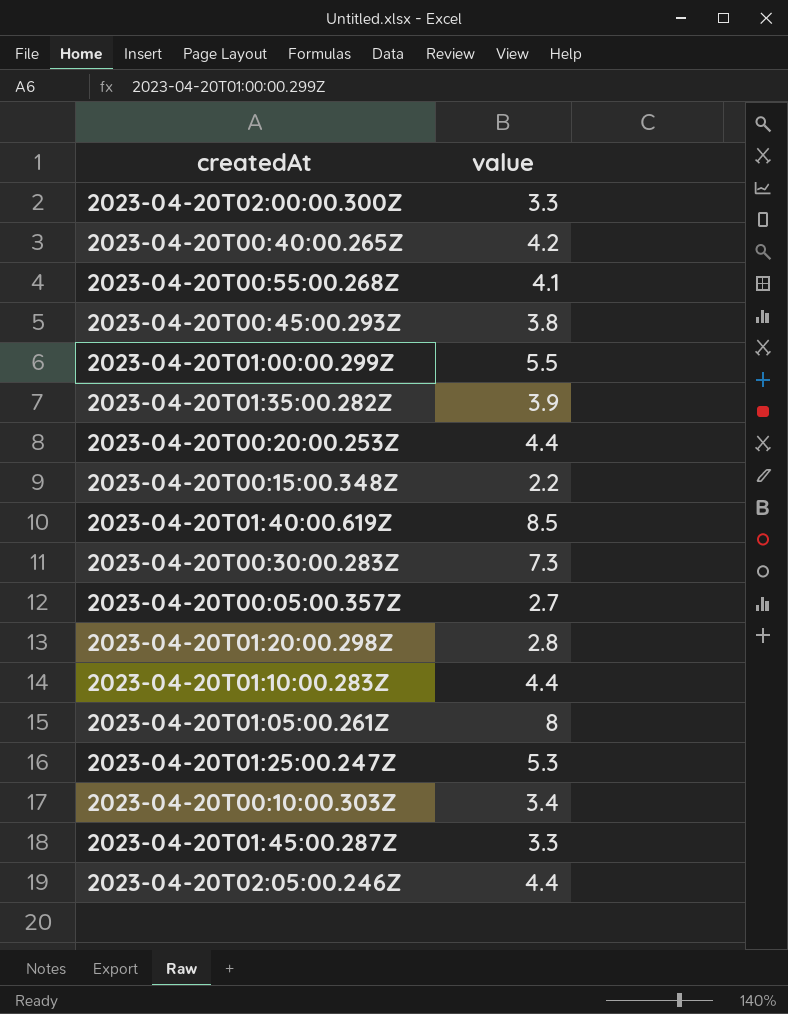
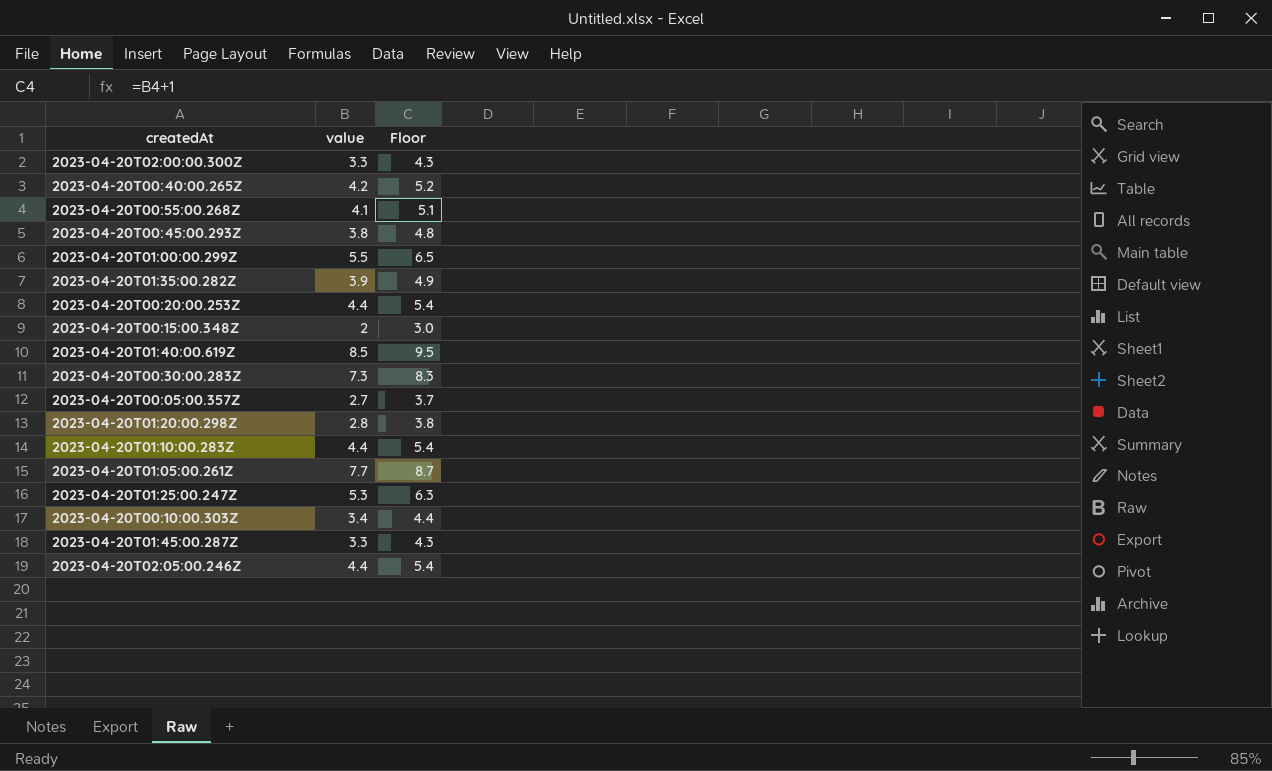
column Floor | formula: none -> [value] + 1
2023-04-20T00:15:00.348Z | value: 2.2 -> 2
2023-04-20T01:05:00.261Z | value: 8 -> 7.7

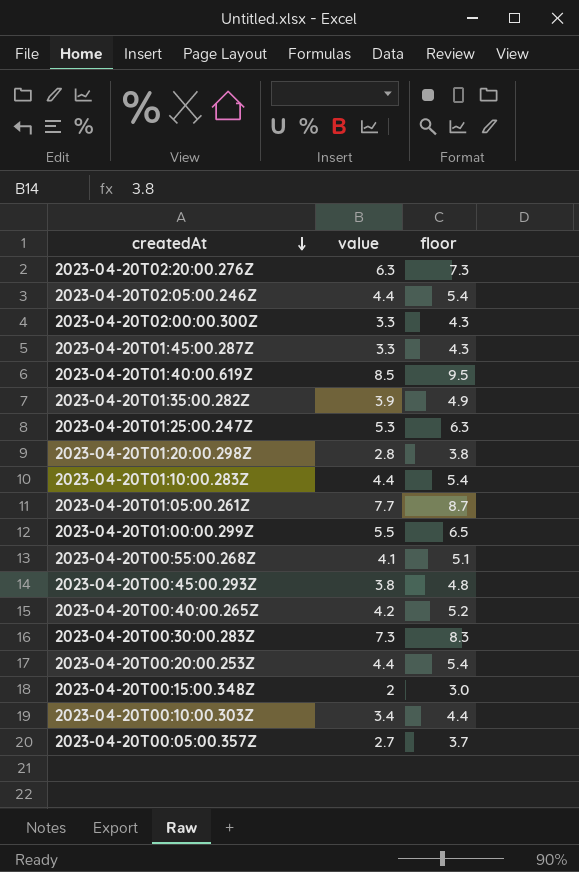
row order: none -> createdAt descending
column name: Floor -> floor
row 2023-04-20T02:20:00.276Z: none -> 6.3 | 7.3

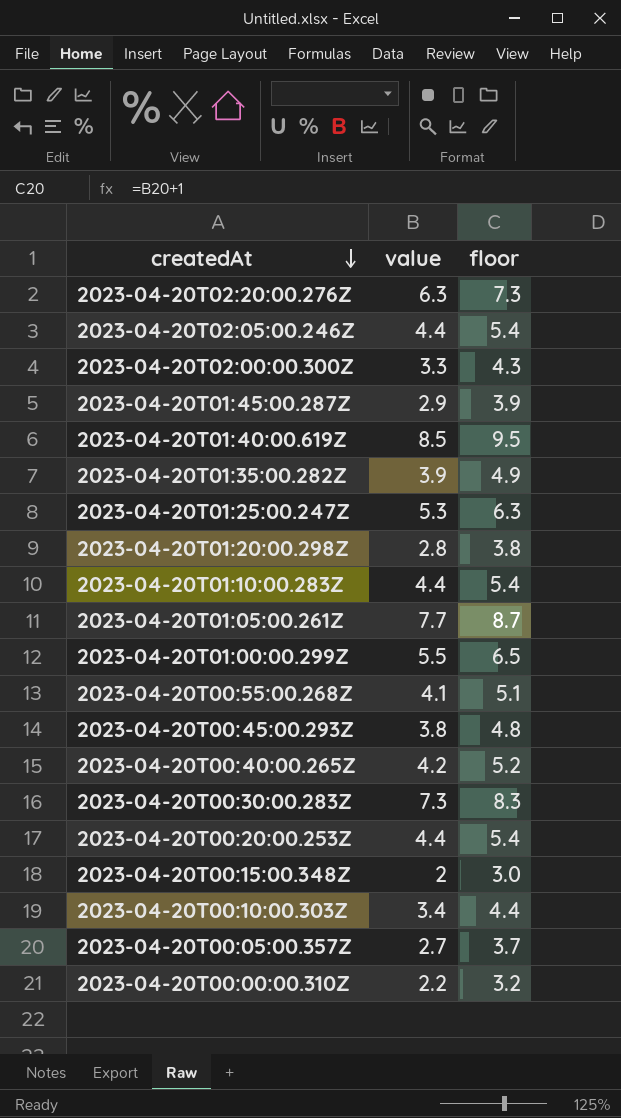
2023-04-20T01:45:00.287Z | value: 3.3 -> 2.9
2023-04-20T01:45:00.287Z | floor: 4.3 -> 3.9
row 2023-04-20T00:00:00.310Z: none -> 2.2 | 3.2

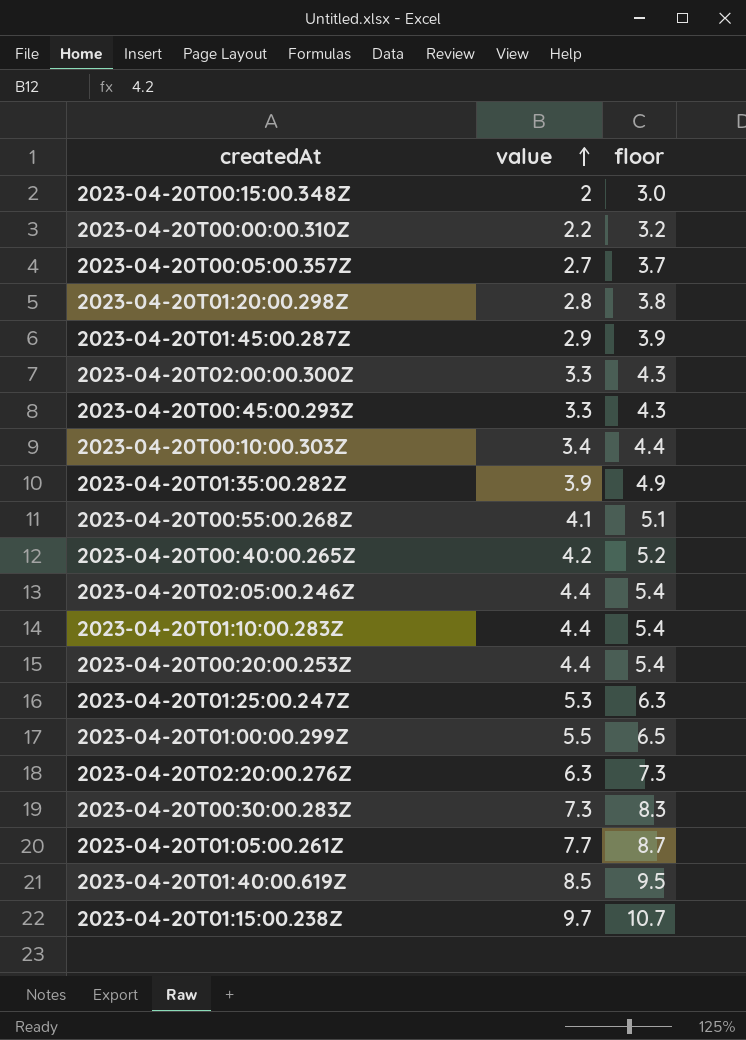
row order: createdAt descending -> value ascending
2023-04-20T00:45:00.293Z | value: 3.8 -> 3.3
2023-04-20T00:45:00.293Z | floor: 4.8 -> 4.3
row 2023-04-20T01:15:00.238Z: none -> 9.7 | 10.7

